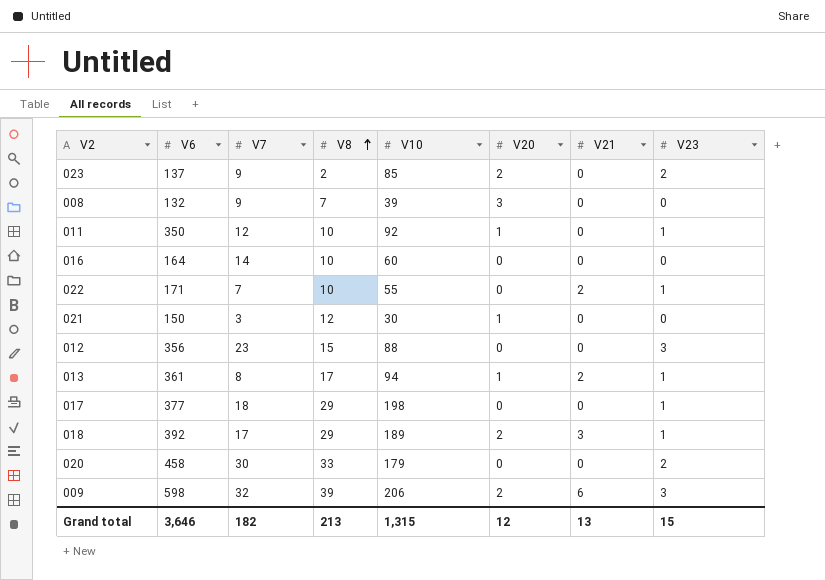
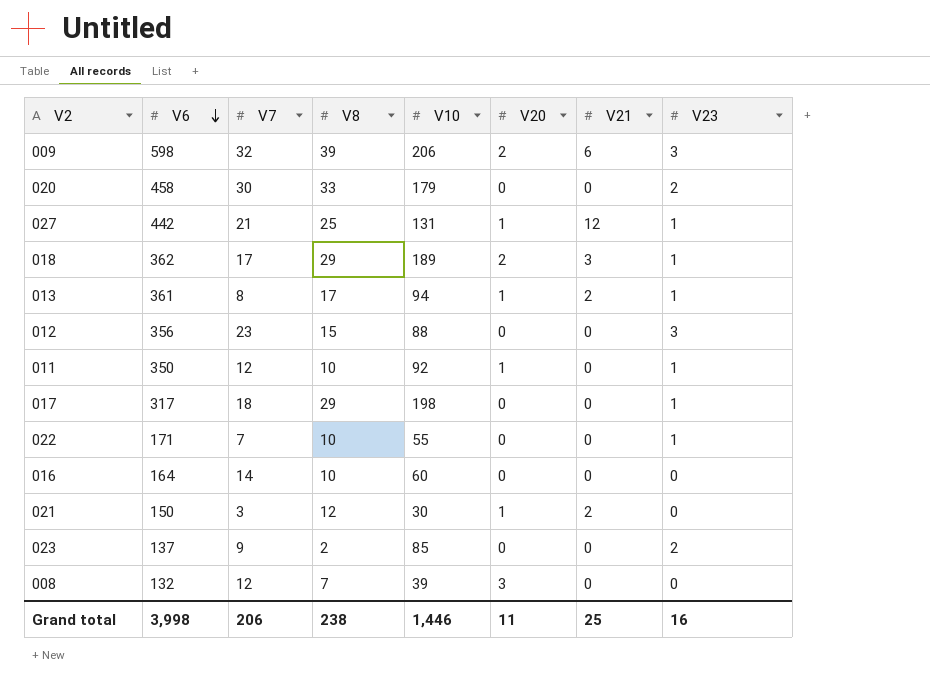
row order: V8 ascending -> V6 descending
row 027: none -> 442 | 21 | 25 | 131 | 1 | 12 | 1
018 | V6: 392 -> 362
017 | V6: 377 -> 317
022 | V21: 2 -> 0
021 | V21: 0 -> 2
023 | V20: 2 -> 0
008 | V7: 9 -> 12
Grand total | V6: 3,646 -> 3,998
Grand total | V7: 182 -> 206
Grand total | V8: 213 -> 238
Grand total | V10: 1,315 -> 1,446
Grand total | V20: 12 -> 11
Grand total | V21: 13 -> 25
Grand total | V23: 15 -> 16

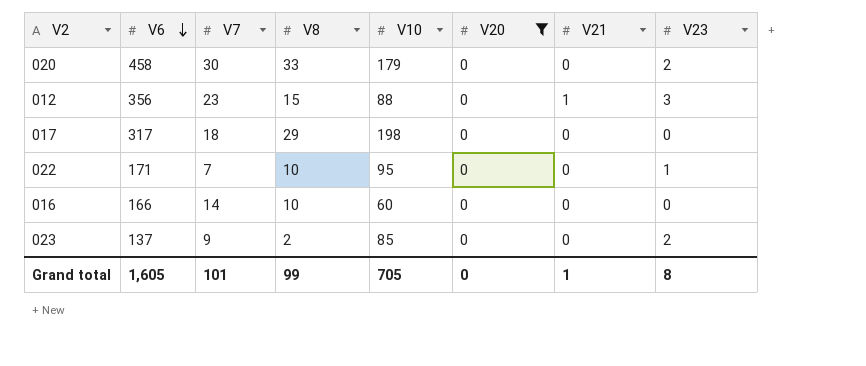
filter: none -> V20 = 0
012 | V21: 0 -> 1
017 | V23: 1 -> 0
022 | V10: 55 -> 95
016 | V6: 164 -> 166
Grand total | V6: 3,998 -> 1,605
Grand total | V7: 206 -> 101
Grand total | V8: 238 -> 99
Grand total | V10: 1,446 -> 705
Grand total | V20: 11 -> 0
Grand total | V21: 25 -> 1
Grand total | V23: 16 -> 8

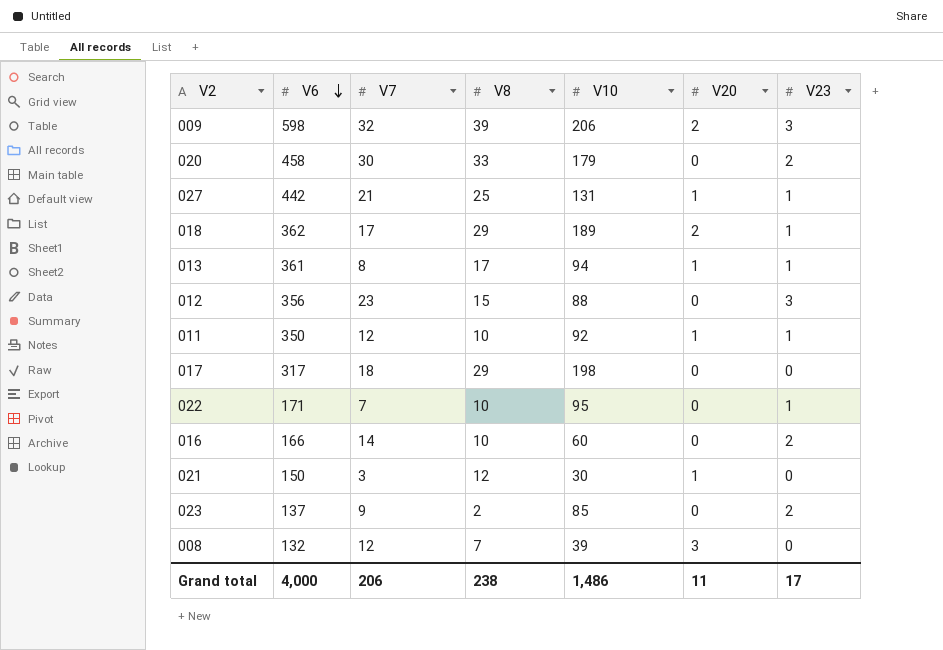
filter: V20 = 0 -> none
column V21 | position: 7 -> none
016 | V23: 0 -> 2
Grand total | V6: 1,605 -> 4,000
Grand total | V7: 101 -> 206
Grand total | V8: 99 -> 238
Grand total | V10: 705 -> 1,486
Grand total | V20: 0 -> 11
Grand total | V23: 8 -> 17

